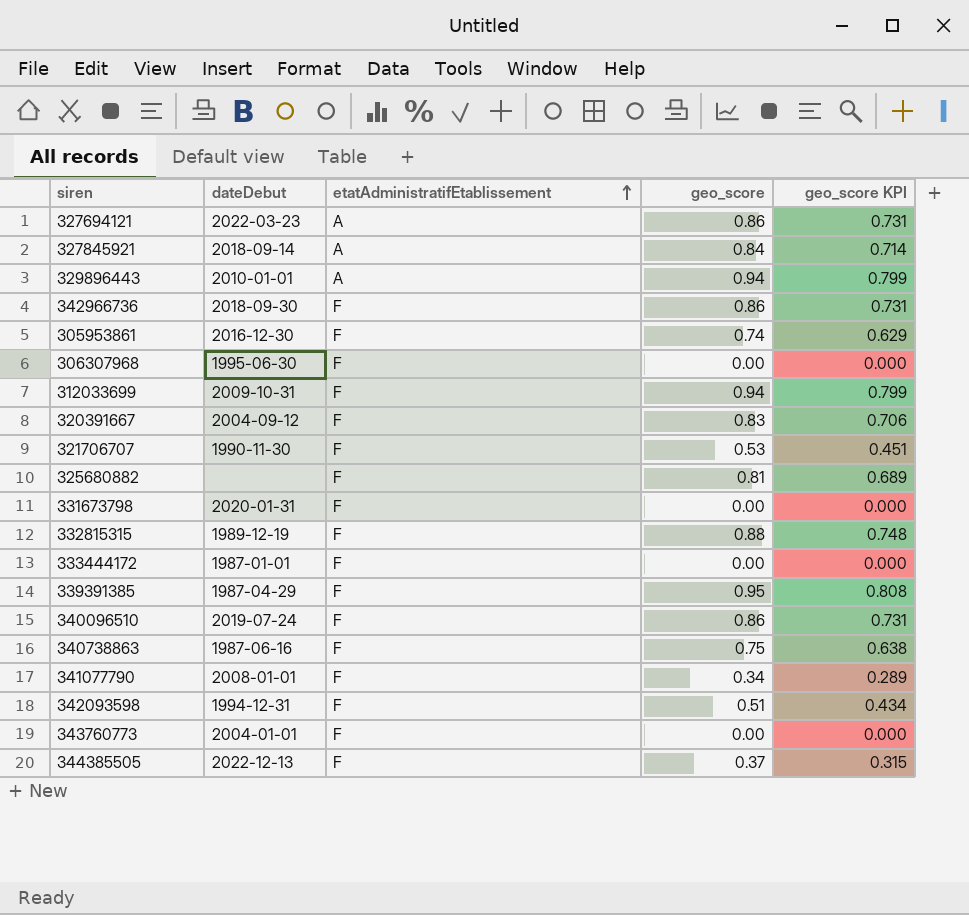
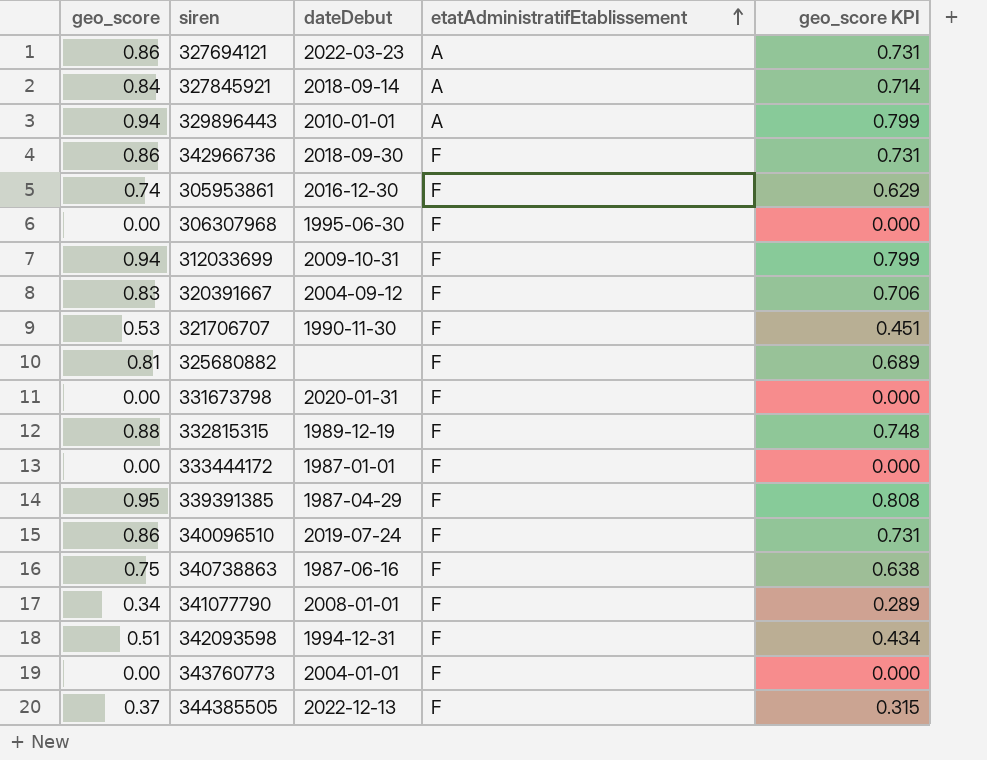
column geo_score | position: 4 -> 1

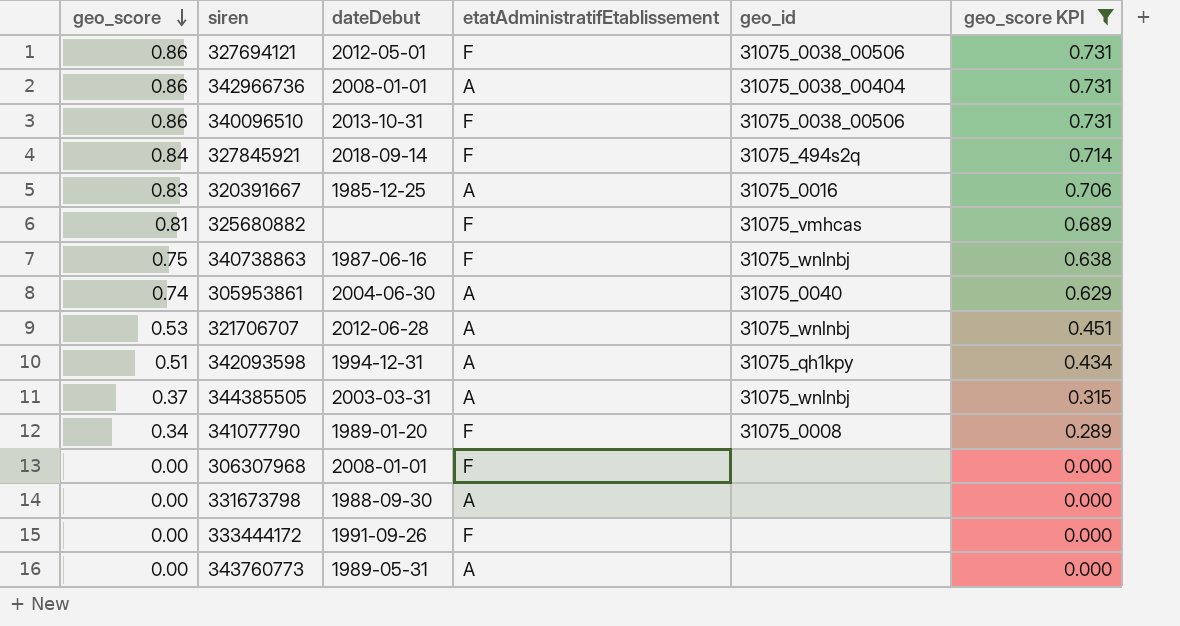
filter: none -> geo_score KPI <= 0.731
row order: etatAdministratifEtablissement ascending -> geo_score descending
column geo_id | position: none -> 5
327694121 | dateDebut: 2022-03-23 -> 2012-05-01
327694121 | etatAdministratifEtablissement: A -> F
342966736 | dateDebut: 2018-09-30 -> 2008-01-01
342966736 | etatAdministratifEtablissement: F -> A
340096510 | dateDebut: 2019-07-24 -> 2013-10-31
327845921 | etatAdministratifEtablissement: A -> F
320391667 | dateDebut: 2004-09-12 -> 1985-12-25
320391667 | etatAdministratifEtablissement: F -> A
305953861 | dateDebut: 2016-12-30 -> 2004-06-30
305953861 | etatAdministratifEtablissement: F -> A
321706707 | dateDebut: 1990-11-30 -> 2012-06-28
321706707 | etatAdministratifEtablissement: F -> A
342093598 | etatAdministratifEtablissement: F -> A
344385505 | dateDebut: 2022-12-13 -> 2003-03-31
344385505 | etatAdministratifEtablissement: F -> A
341077790 | dateDebut: 2008-01-01 -> 1989-01-20
306307968 | dateDebut: 1995-06-30 -> 2008-01-01
331673798 | dateDebut: 2020-01-31 -> 1988-09-30
331673798 | etatAdministratifEtablissement: F -> A
333444172 | dateDebut: 1987-01-01 -> 1991-09-26
343760773 | dateDebut: 2004-01-01 -> 1989-05-31
343760773 | etatAdministratifEtablissement: F -> A

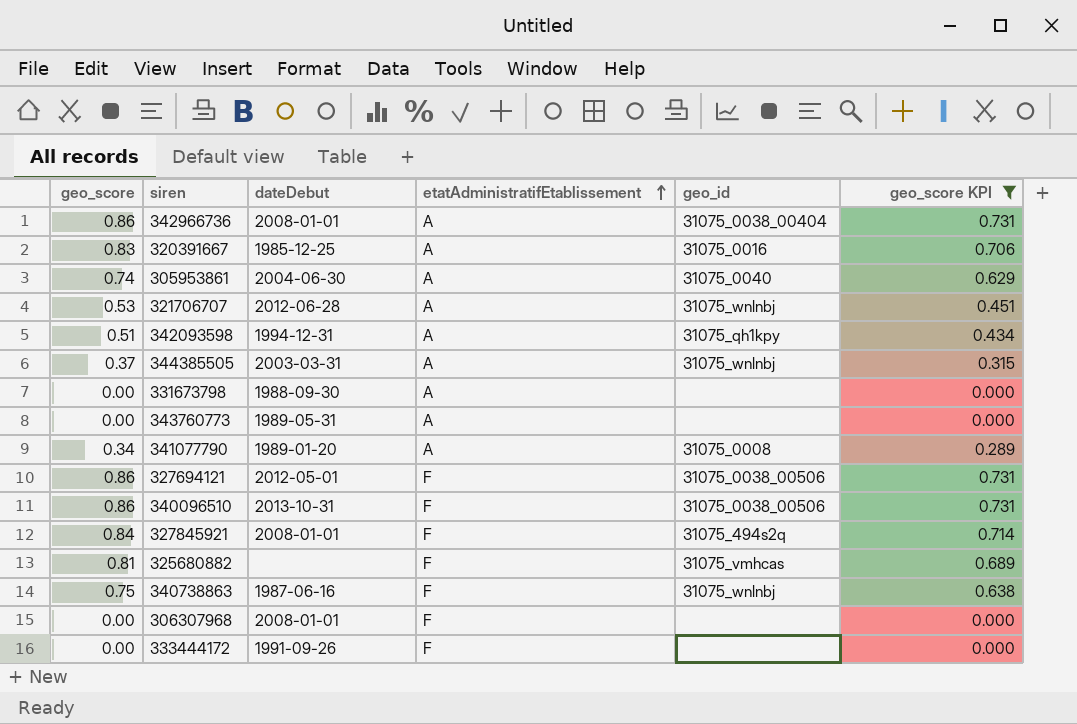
row order: geo_score descending -> etatAdministratifEtablissement ascending
341077790 | etatAdministratifEtablissement: F -> A
327845921 | dateDebut: 2018-09-14 -> 2008-01-01

